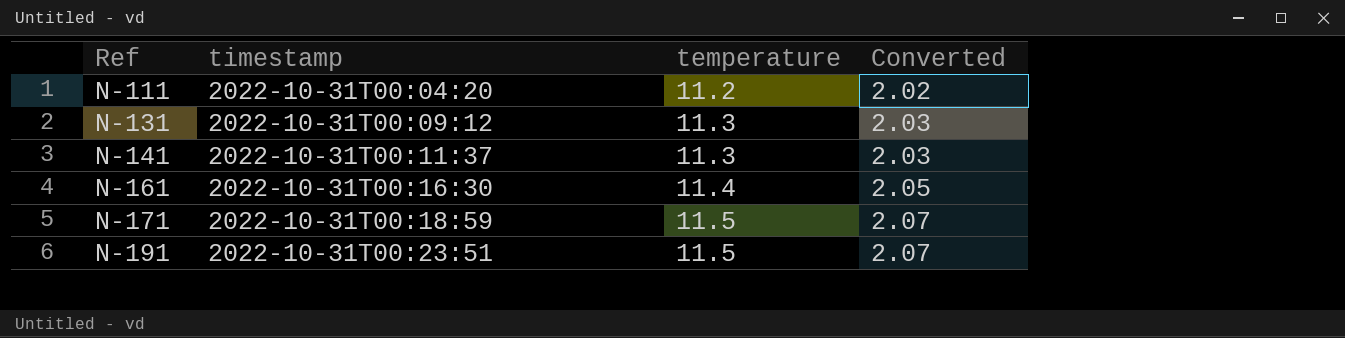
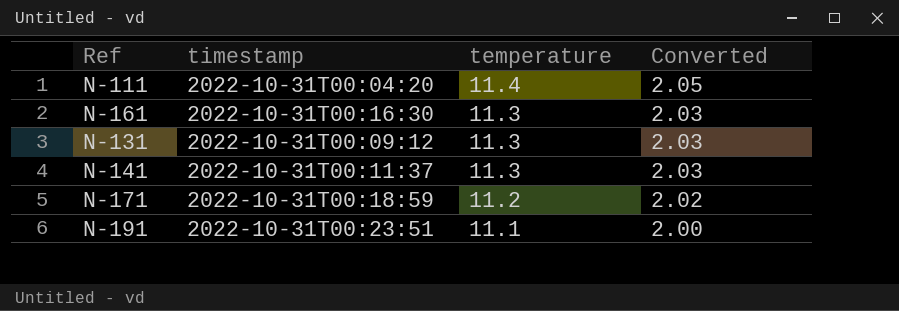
row order: Ref ascending -> temperature descending
N-111 | temperature: 11.2 -> 11.4
N-111 | Converted: 2.02 -> 2.05
N-161 | temperature: 11.4 -> 11.3
N-161 | Converted: 2.05 -> 2.03
N-171 | temperature: 11.5 -> 11.2
N-171 | Converted: 2.07 -> 2.02
N-191 | temperature: 11.5 -> 11.1
N-191 | Converted: 2.07 -> 2.00

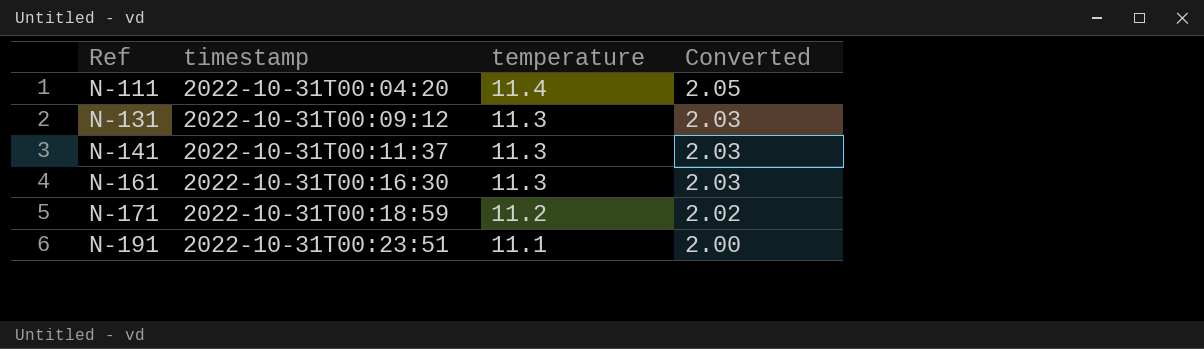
row order: temperature descending -> Ref ascending

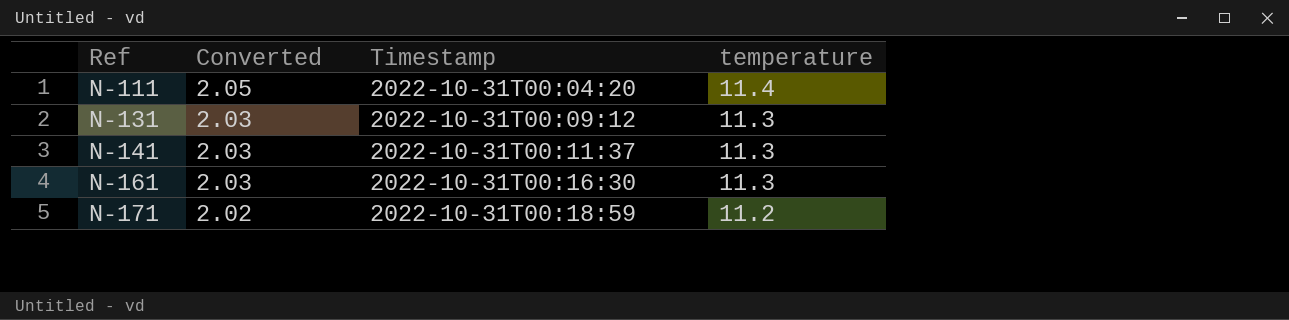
column Converted | position: 4 -> 2
column name: timestamp -> Timestamp
row N-191: 2022-10-31T00:23:51 | 11.1 | 2.00 -> none

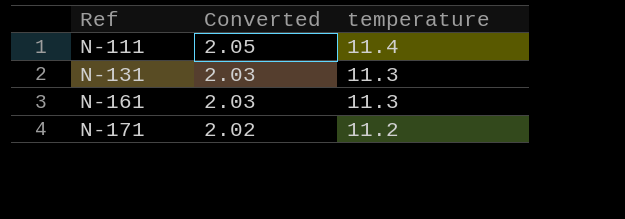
column Timestamp | position: 3 -> none
row N-141: 2.03 | 2022-10-31T00:11:37 | 11.3 -> none

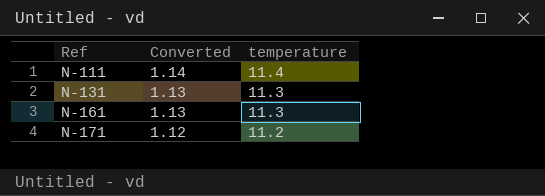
column Converted | formula: [temperature] * 0.18 -> [temperature] * 0.1

